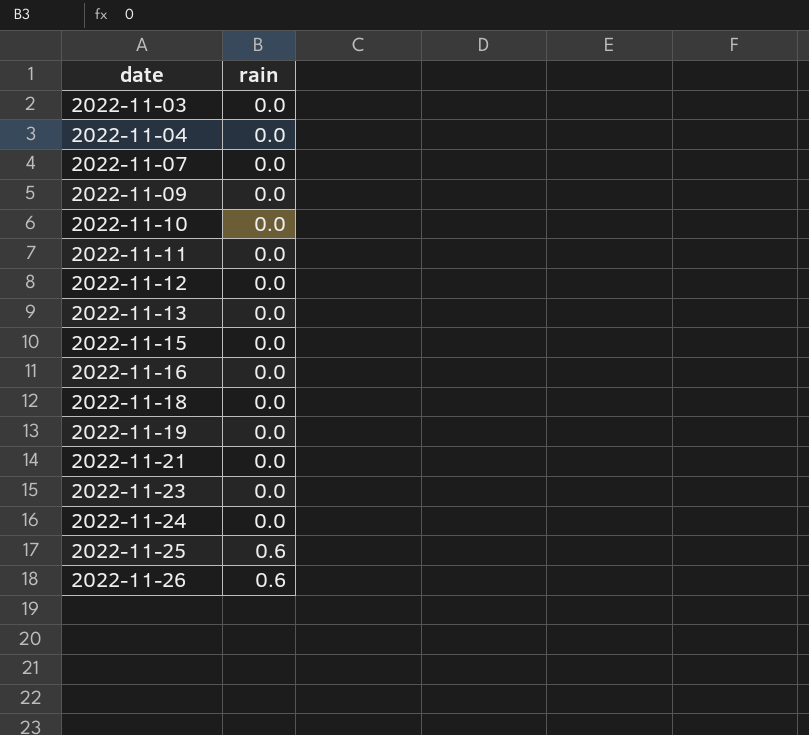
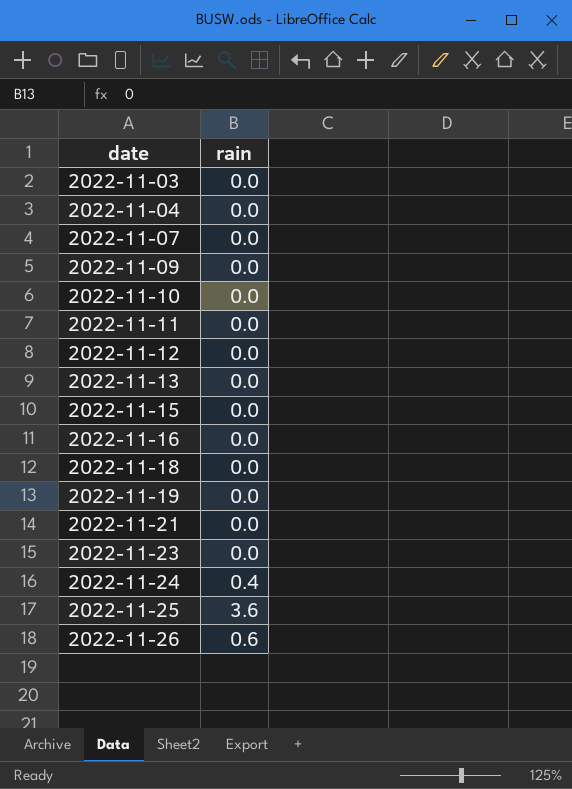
2022-11-24 | rain: 0.0 -> 0.4
2022-11-25 | rain: 0.6 -> 3.6

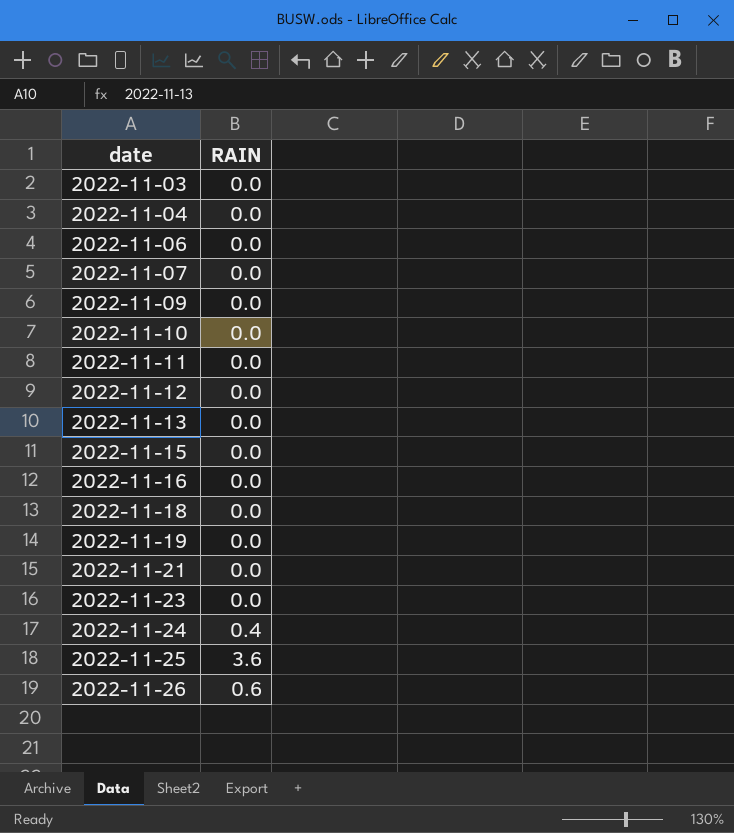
column name: rain -> RAIN
row 2022-11-06: none -> 0.0

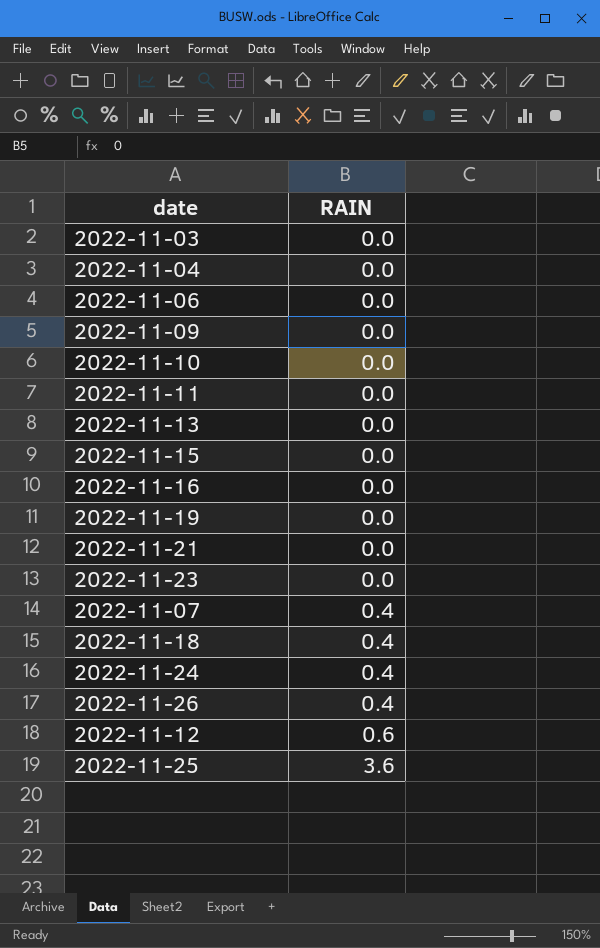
row order: date ascending -> RAIN ascending
2022-11-07 | RAIN: 0.0 -> 0.4
2022-11-18 | RAIN: 0.0 -> 0.4
2022-11-26 | RAIN: 0.6 -> 0.4
2022-11-12 | RAIN: 0.0 -> 0.6

